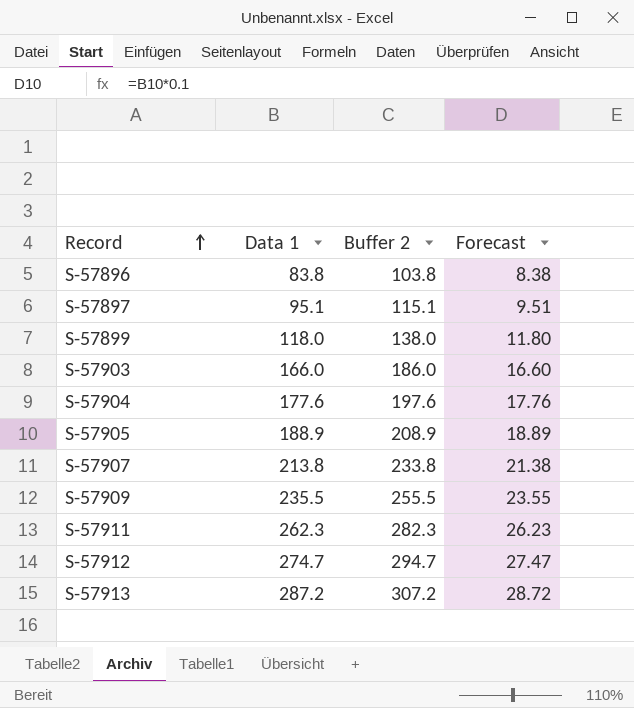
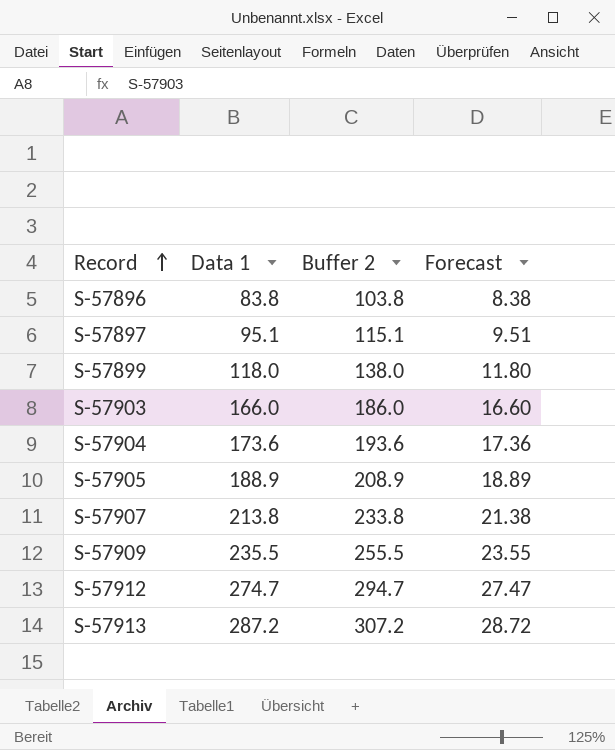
row S-57911: 262.3 | 282.3 | 26.23 -> none
S-57904 | Data 1: 177.6 -> 173.6
S-57904 | Buffer 2: 197.6 -> 193.6
S-57904 | Forecast: 17.76 -> 17.36

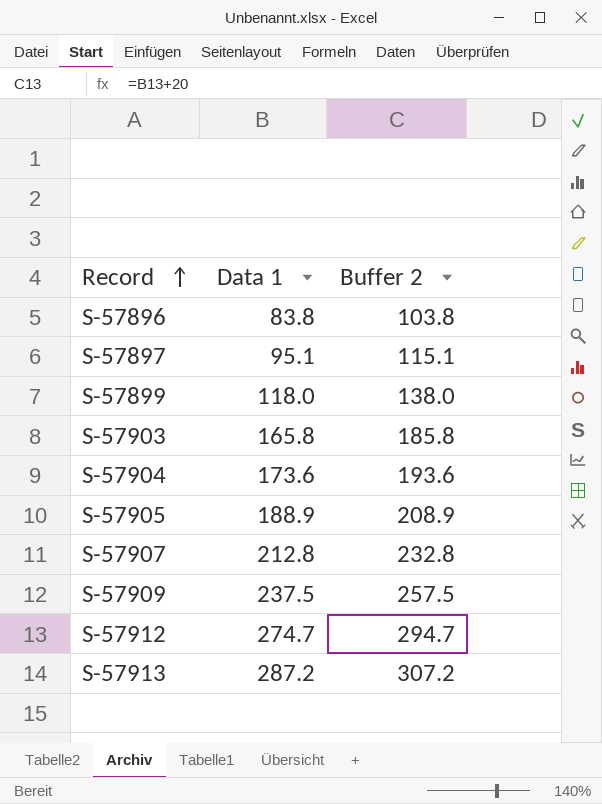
column Forecast | formula: [Data 1] * 0.1 -> none
S-57903 | Data 1: 166.0 -> 165.8
S-57903 | Buffer 2: 186.0 -> 185.8
S-57907 | Data 1: 213.8 -> 212.8
S-57907 | Buffer 2: 233.8 -> 232.8
S-57909 | Data 1: 235.5 -> 237.5
S-57909 | Buffer 2: 255.5 -> 257.5

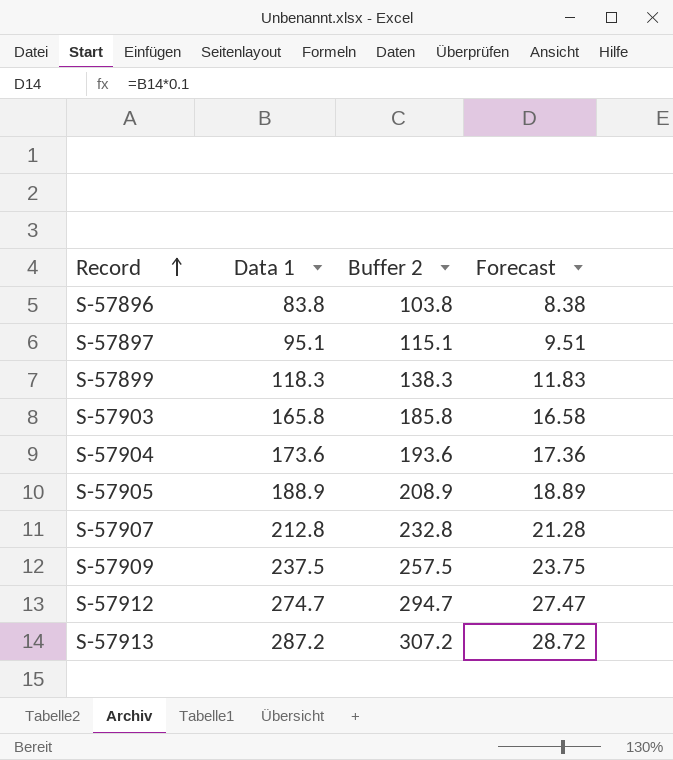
column Forecast | formula: none -> [Data 1] * 0.1
S-57899 | Data 1: 118.0 -> 118.3
S-57899 | Buffer 2: 138.0 -> 138.3

